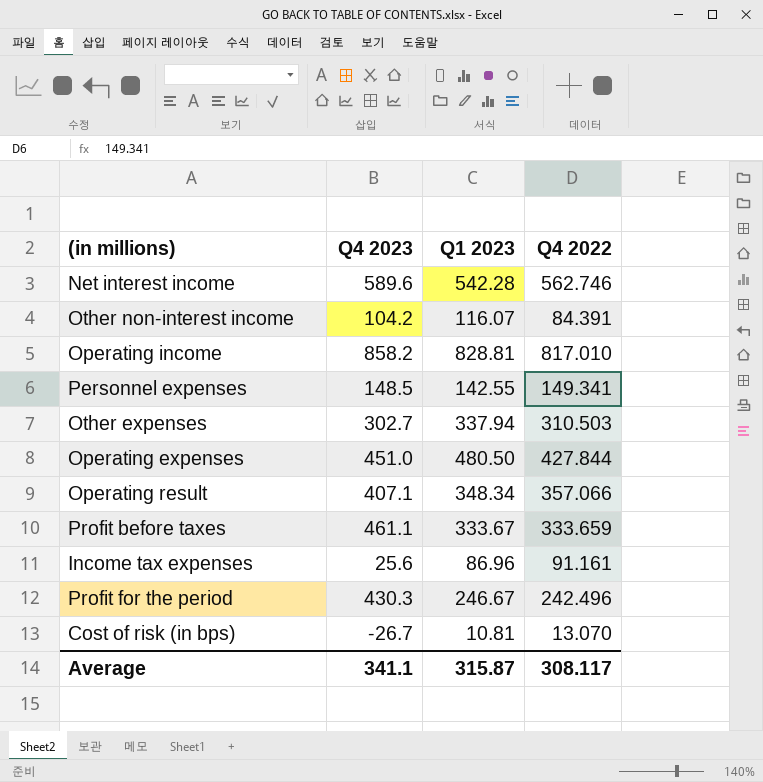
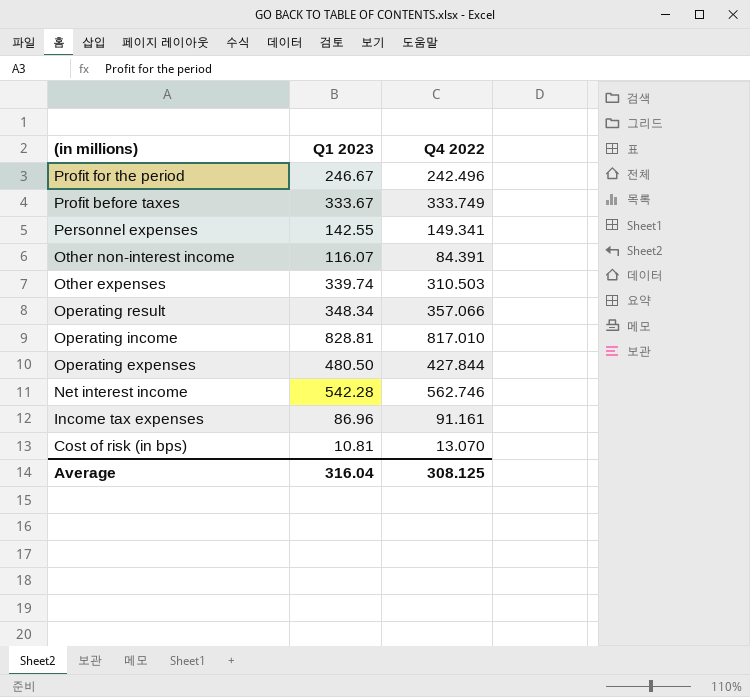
row order: none -> (in millions) descending
column Q4 2023 | position: 2 -> none
Profit before taxes | Q4 2022: 333.659 -> 333.749
Other expenses | Q1 2023: 337.94 -> 339.74
Average | Q1 2023: 315.87 -> 316.04
Average | Q4 2022: 308.117 -> 308.125

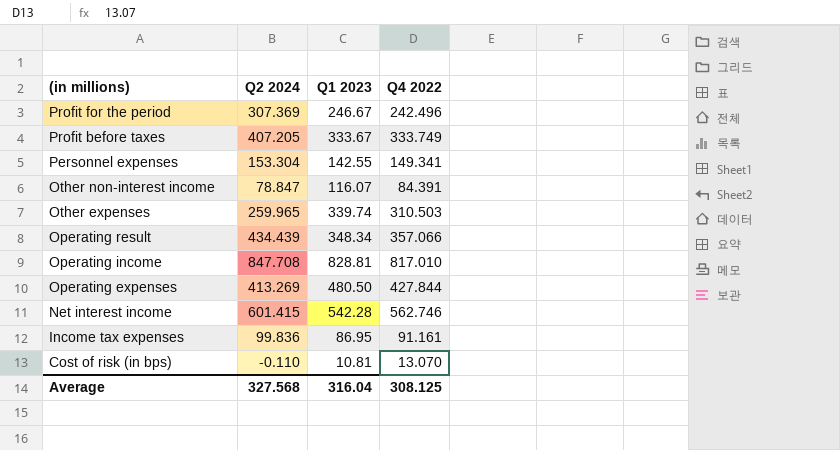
column Q2 2024 | position: none -> 2
Income tax expenses | Q1 2023: 86.96 -> 86.95

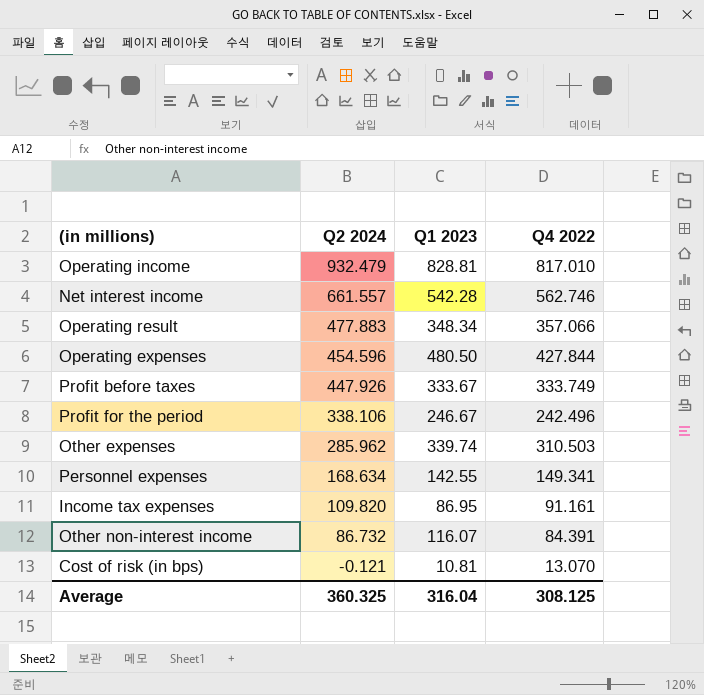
row order: (in millions) descending -> Q2 2024 descending
Operating income | Q2 2024: 847.708 -> 932.479
Net interest income | Q2 2024: 601.415 -> 661.557
Operating result | Q2 2024: 434.439 -> 477.883
Operating expenses | Q2 2024: 413.269 -> 454.596
Profit before taxes | Q2 2024: 407.205 -> 447.926
Profit for the period | Q2 2024: 307.369 -> 338.106
Other expenses | Q2 2024: 259.965 -> 285.962
Personnel expenses | Q2 2024: 153.304 -> 168.634
Income tax expenses | Q2 2024: 99.836 -> 109.820
Other non-interest income | Q2 2024: 78.847 -> 86.732
Cost of risk (in bps) | Q2 2024: -0.110 -> -0.121
Average | Q2 2024: 327.568 -> 360.325

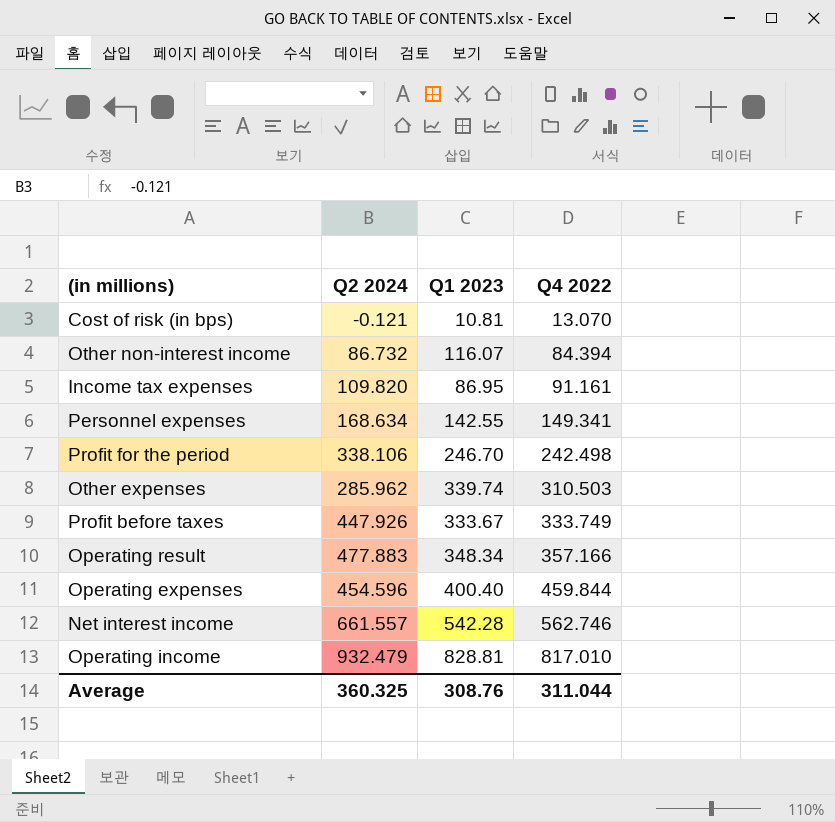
row order: Q2 2024 descending -> Q4 2022 ascending
Other non-interest income | Q4 2022: 84.391 -> 84.394
Profit for the period | Q1 2023: 246.67 -> 246.70
Profit for the period | Q4 2022: 242.496 -> 242.498
Operating result | Q4 2022: 357.066 -> 357.166
Operating expenses | Q1 2023: 480.50 -> 400.40
Operating expenses | Q4 2022: 427.844 -> 459.844
Average | Q1 2023: 316.04 -> 308.76
Average | Q4 2022: 308.125 -> 311.044

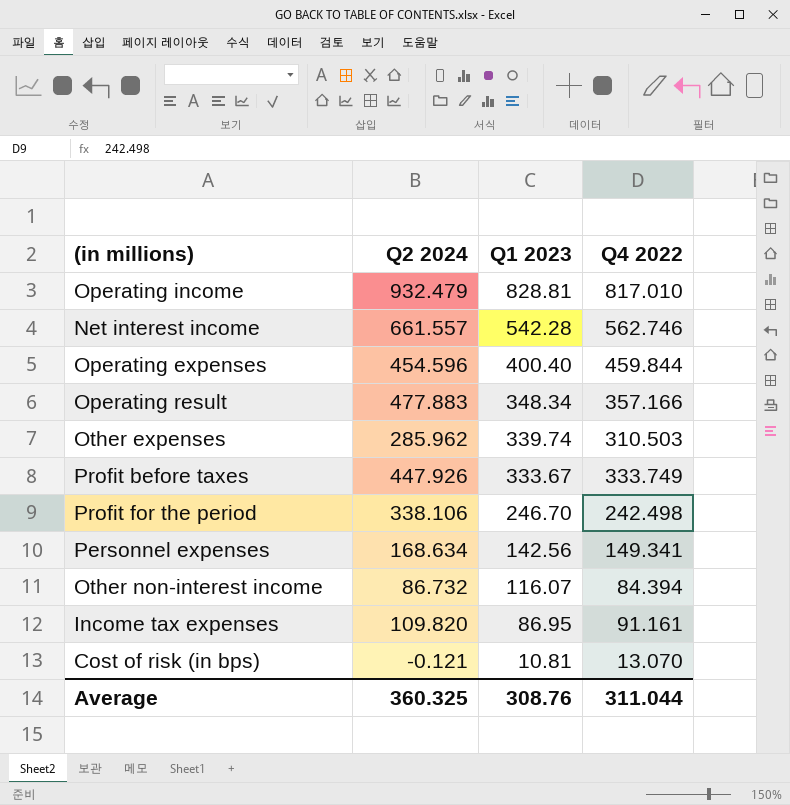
row order: Q4 2022 ascending -> Q1 2023 descending
Personnel expenses | Q1 2023: 142.55 -> 142.56

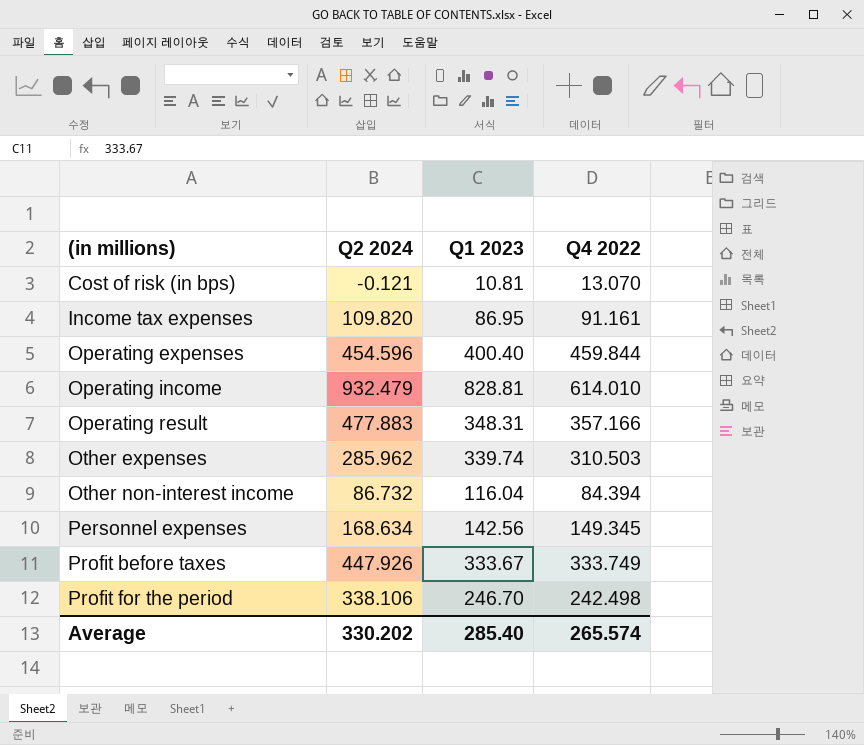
row order: Q1 2023 descending -> (in millions) ascending
row Net interest income: 661.557 | 542.28 | 562.746 -> none
Operating income | Q4 2022: 817.010 -> 614.010
Operating result | Q1 2023: 348.34 -> 348.31
Other non-interest income | Q1 2023: 116.07 -> 116.04
Personnel expenses | Q4 2022: 149.341 -> 149.345
Average | Q2 2024: 360.325 -> 330.202
Average | Q1 2023: 308.76 -> 285.40
Average | Q4 2022: 311.044 -> 265.574

